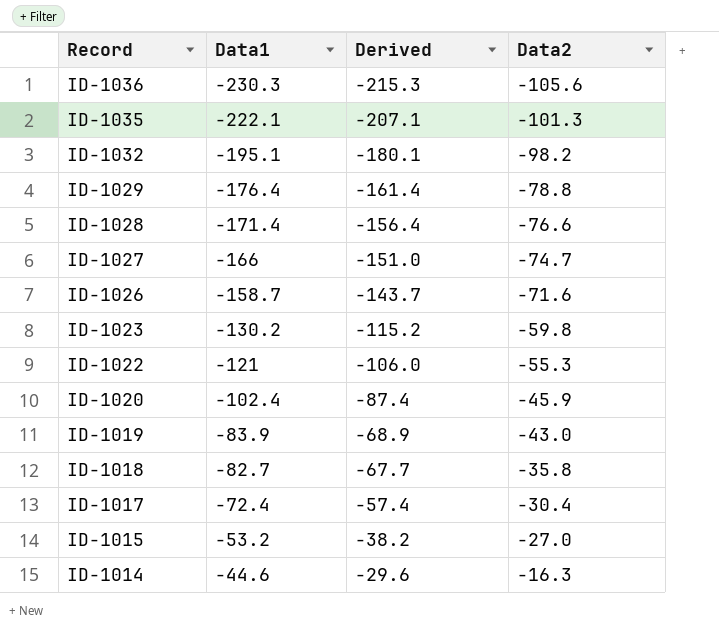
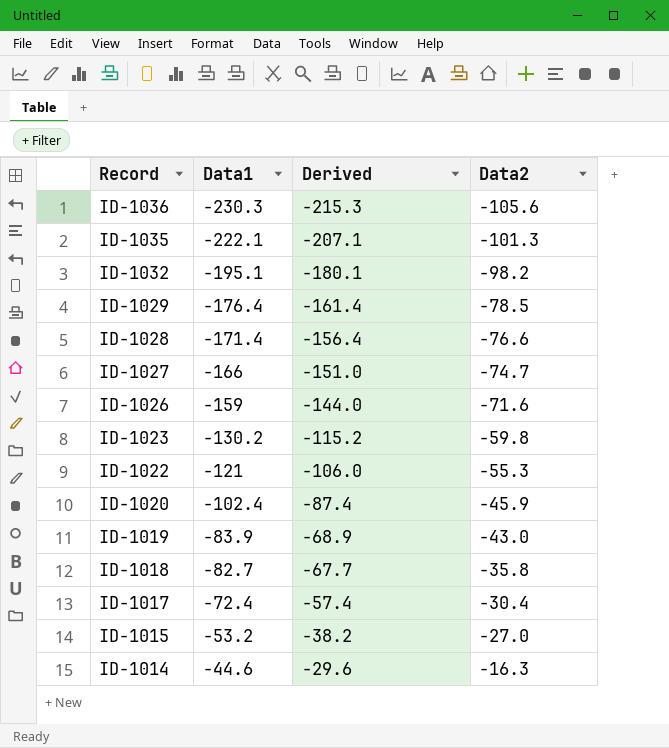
ID-1029 | Data2: -78.8 -> -78.5
ID-1026 | Data1: -158.7 -> -159
ID-1026 | Derived: -143.7 -> -144.0

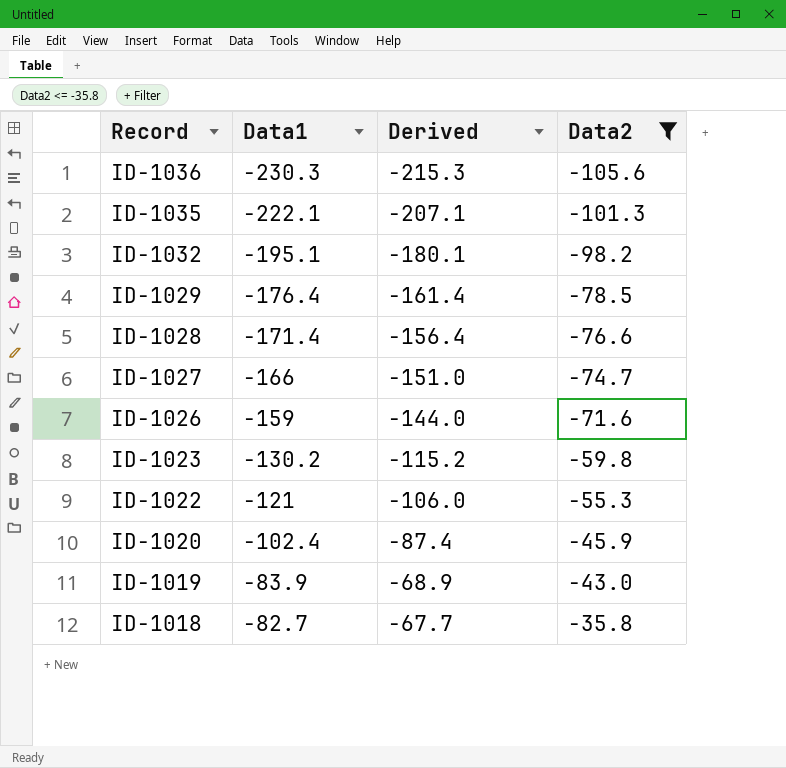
filter: none -> Data2 <= -35.8

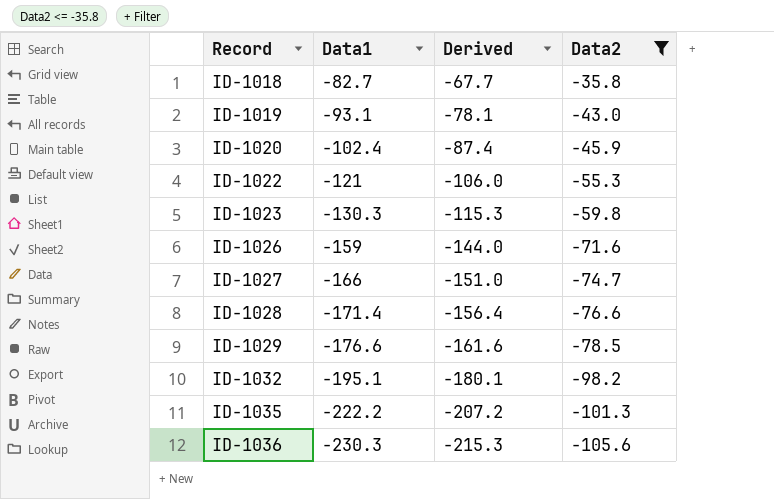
row order: Record descending -> Record ascending
ID-1019 | Data1: -83.9 -> -93.1
ID-1019 | Derived: -68.9 -> -78.1
ID-1023 | Data1: -130.2 -> -130.3
ID-1023 | Derived: -115.2 -> -115.3
ID-1029 | Data1: -176.4 -> -176.6
ID-1029 | Derived: -161.4 -> -161.6
ID-1035 | Data1: -222.1 -> -222.2
ID-1035 | Derived: -207.1 -> -207.2

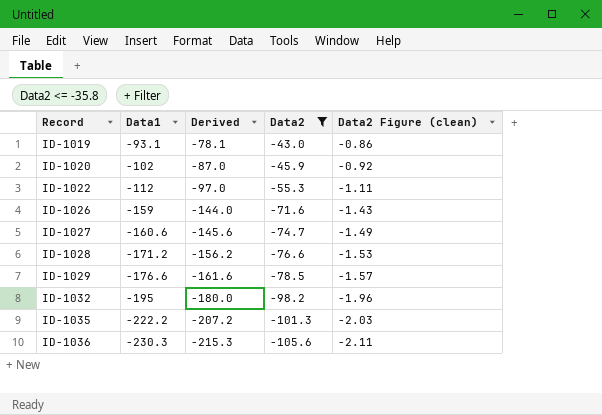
column Data2 Figure (clean) | formula: none -> [Data2] * 0.02
row ID-1018: -82.7 | -67.7 | -35.8 -> none
row ID-1023: -130.3 | -115.3 | -59.8 -> none
ID-1020 | Data1: -102.4 -> -102
ID-1020 | Derived: -87.4 -> -87.0
ID-1022 | Data1: -121 -> -112
ID-1022 | Derived: -106.0 -> -97.0
ID-1027 | Data1: -166 -> -160.6
ID-1027 | Derived: -151.0 -> -145.6
ID-1028 | Data1: -171.4 -> -171.2
ID-1028 | Derived: -156.4 -> -156.2
ID-1032 | Data1: -195.1 -> -195
ID-1032 | Derived: -180.1 -> -180.0

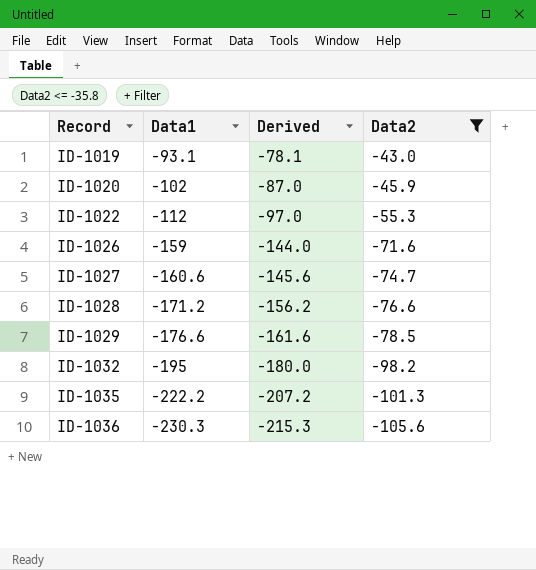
column Data2 Figure (clean) | formula: [Data2] * 0.02 -> none

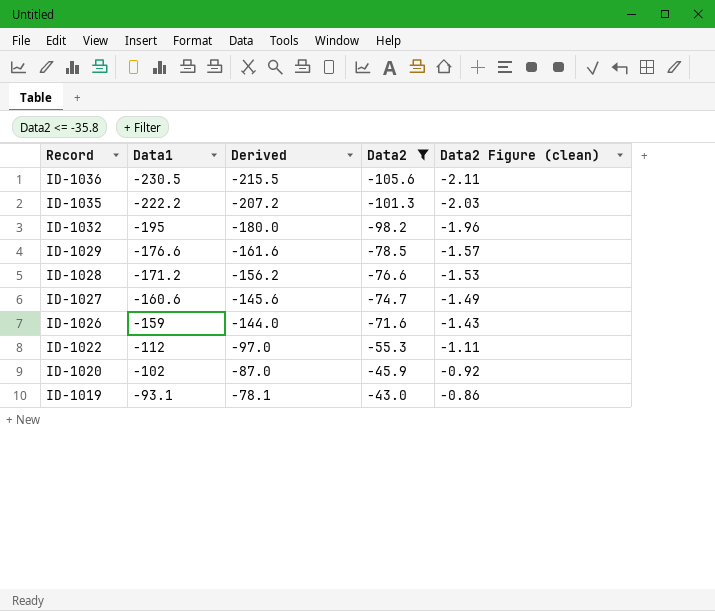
row order: Record ascending -> Record descending
column Data2 Figure (clean) | formula: none -> [Data2] * 0.02
ID-1036 | Data1: -230.3 -> -230.5
ID-1036 | Derived: -215.3 -> -215.5

